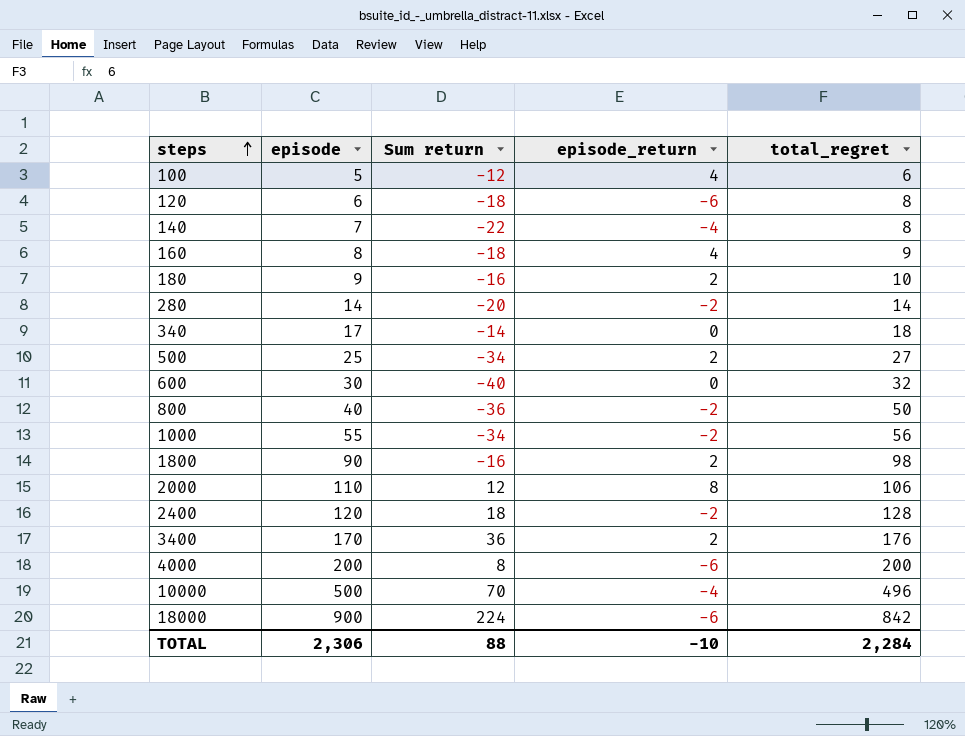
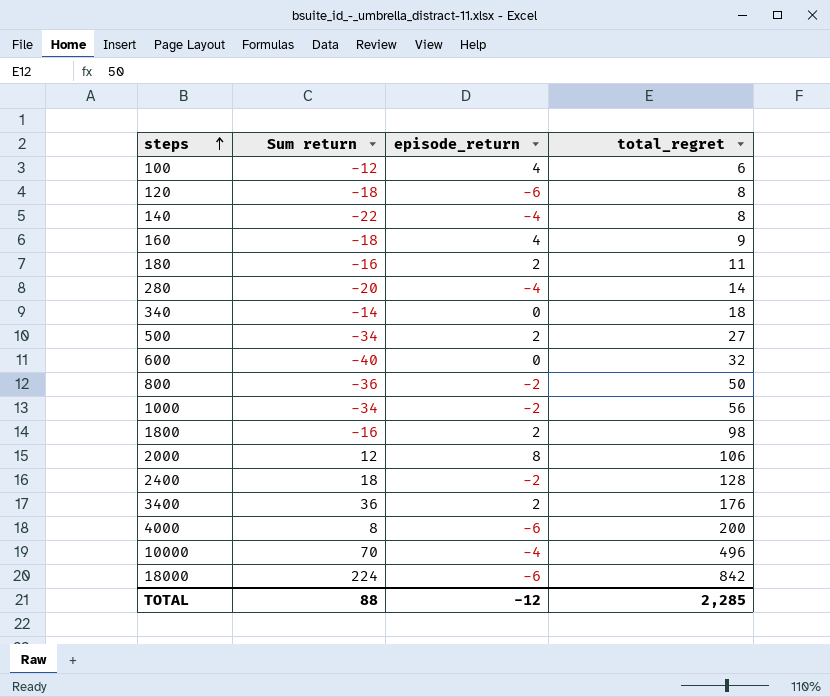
column episode | position: 2 -> none
180 | total_regret: 10 -> 11
280 | episode_return: -2 -> -4
TOTAL | episode_return: -10 -> -12
TOTAL | total_regret: 2,284 -> 2,285

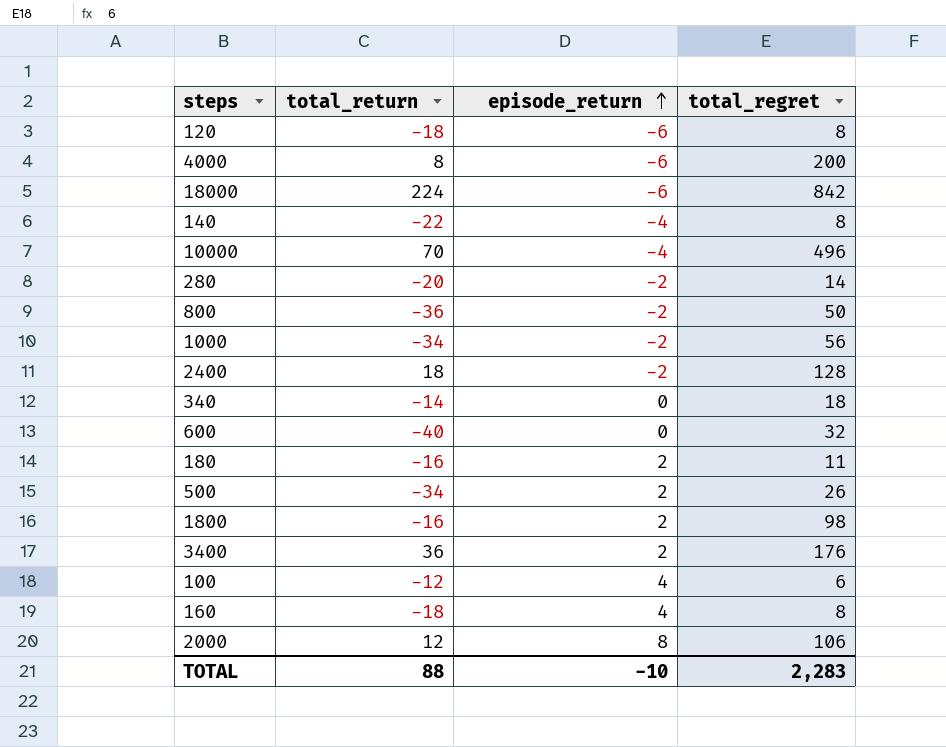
row order: steps ascending -> episode_return ascending
column name: Sum return -> total_return
280 | episode_return: -4 -> -2
500 | total_regret: 27 -> 26
160 | total_regret: 9 -> 8
TOTAL | episode_return: -12 -> -10
TOTAL | total_regret: 2,285 -> 2,283

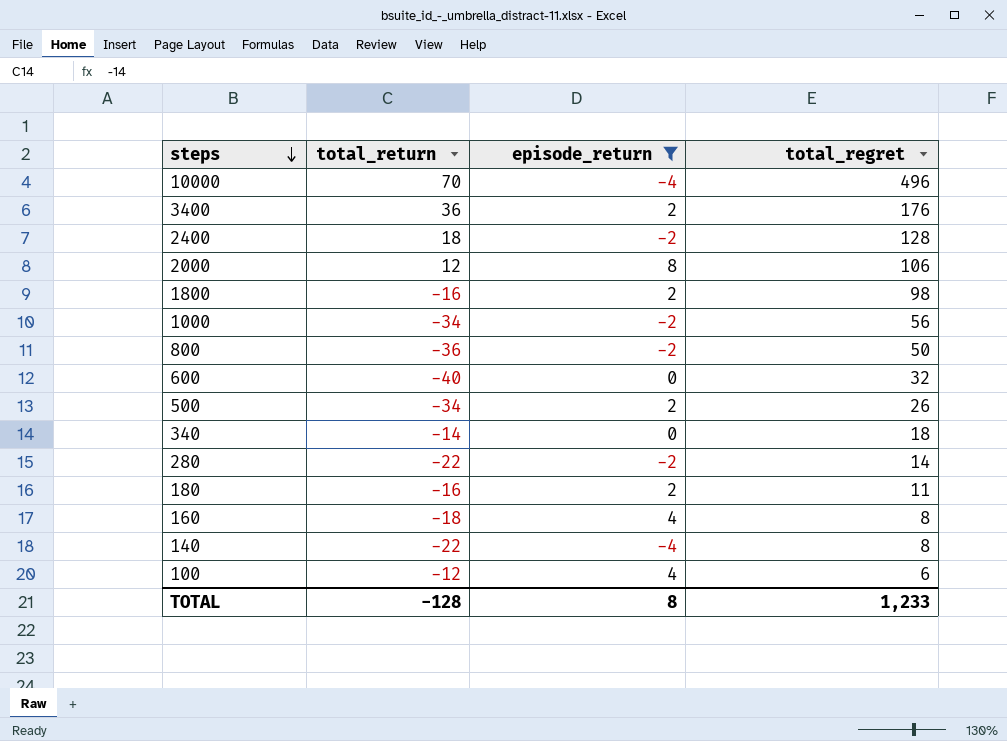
filter: none -> episode_return != -6
row order: episode_return ascending -> steps descending
280 | total_return: -20 -> -22
TOTAL | total_return: 88 -> -128
TOTAL | episode_return: -10 -> 8
TOTAL | total_regret: 2,283 -> 1,233

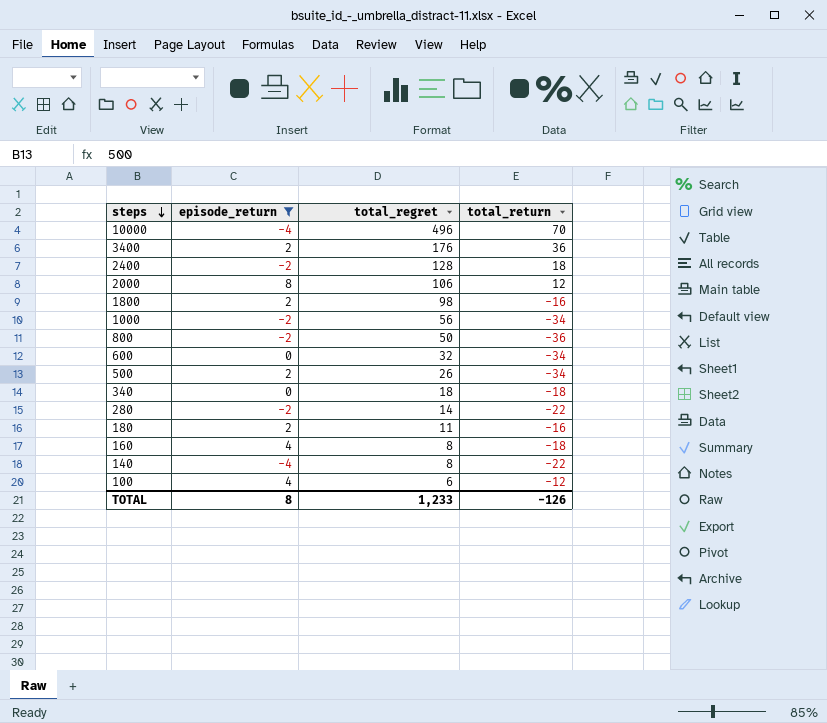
column total_return | position: 2 -> 4
600 | total_return: -40 -> -34
340 | total_return: -14 -> -18
TOTAL | total_return: -128 -> -126

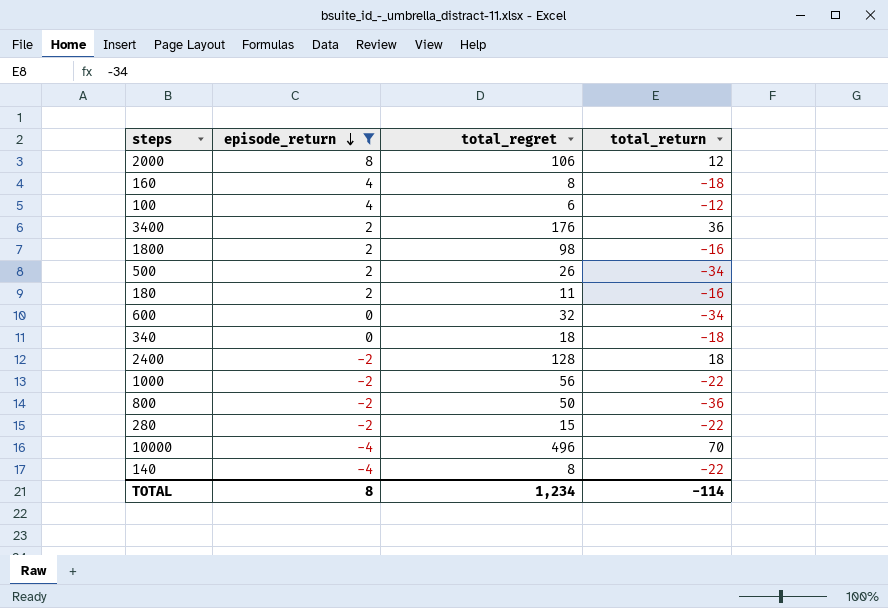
row order: steps descending -> episode_return descending
1000 | total_return: -34 -> -22
280 | total_regret: 14 -> 15
TOTAL | total_regret: 1,233 -> 1,234
TOTAL | total_return: -126 -> -114

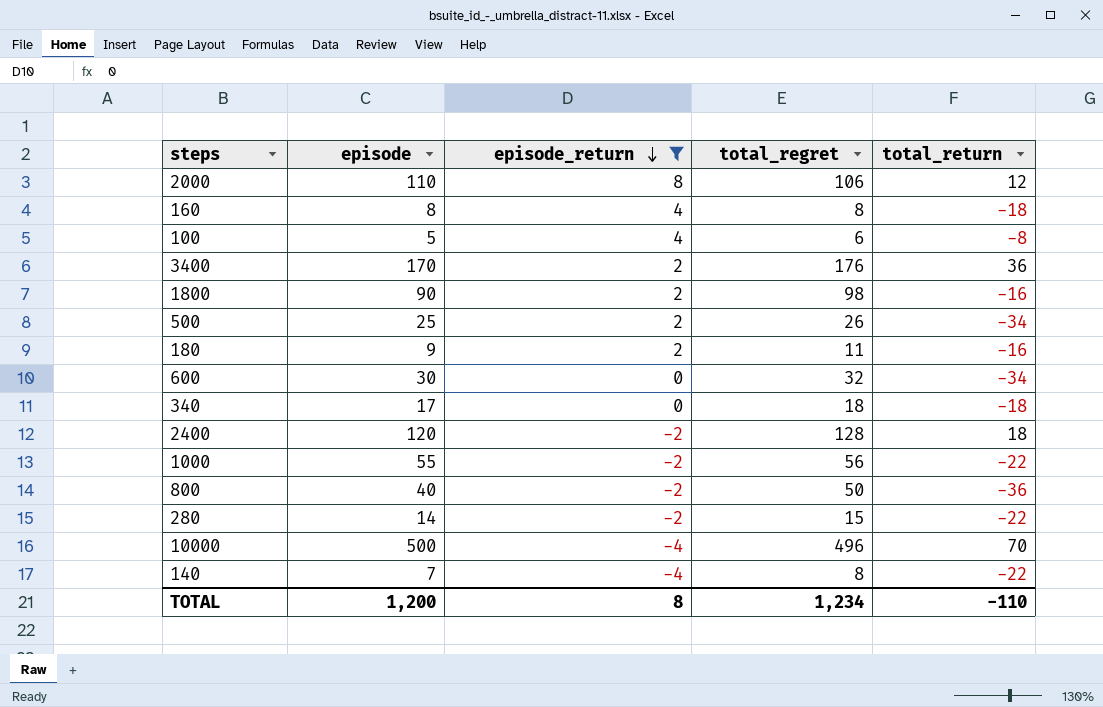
column episode | position: none -> 2
100 | total_return: -12 -> -8
TOTAL | total_return: -114 -> -110

